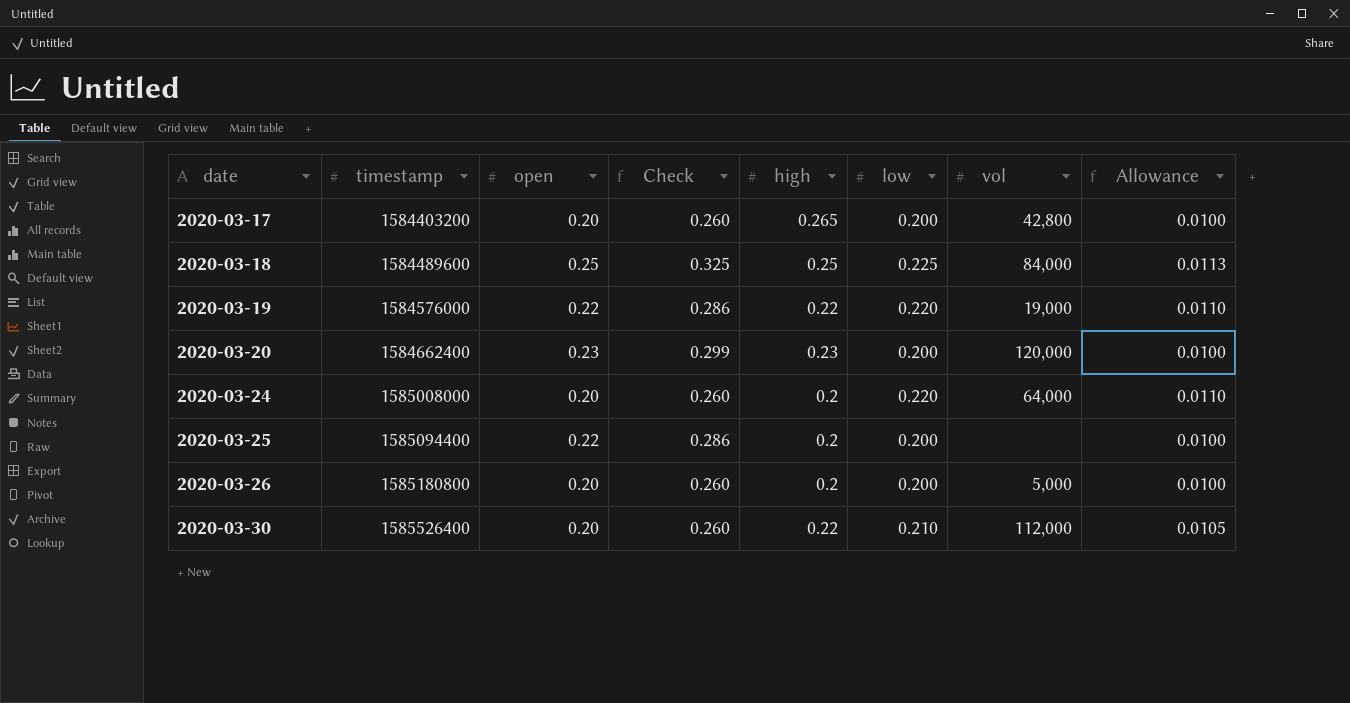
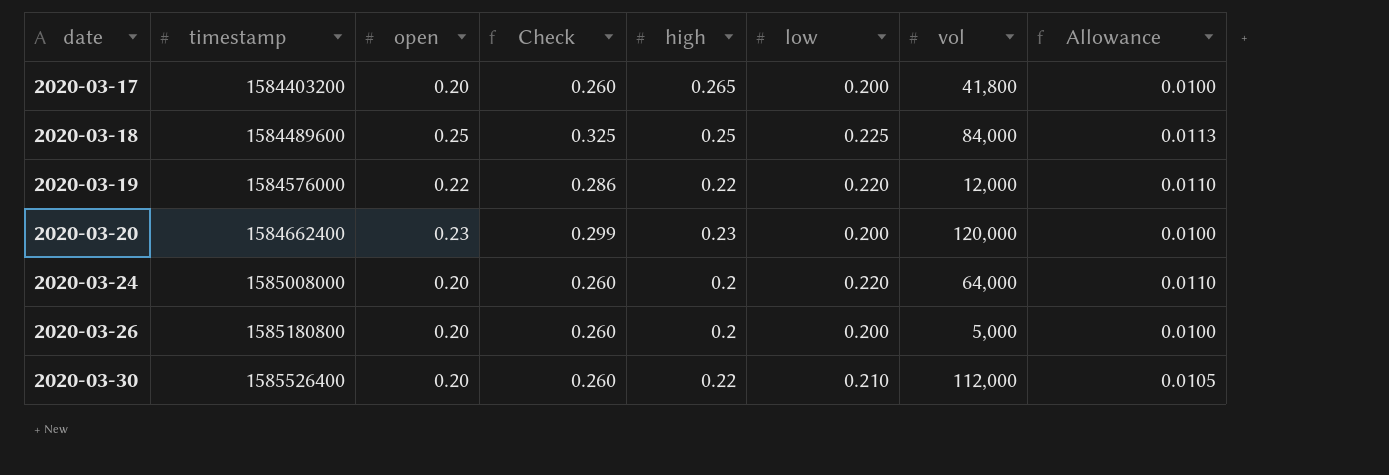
row 2020-03-25: 1585094400 | 0.22 | 0.286 | 0.2 | 0.200 | none | 0.0100 -> none
2020-03-17 | vol: 42,800 -> 41,800
2020-03-19 | vol: 19,000 -> 12,000

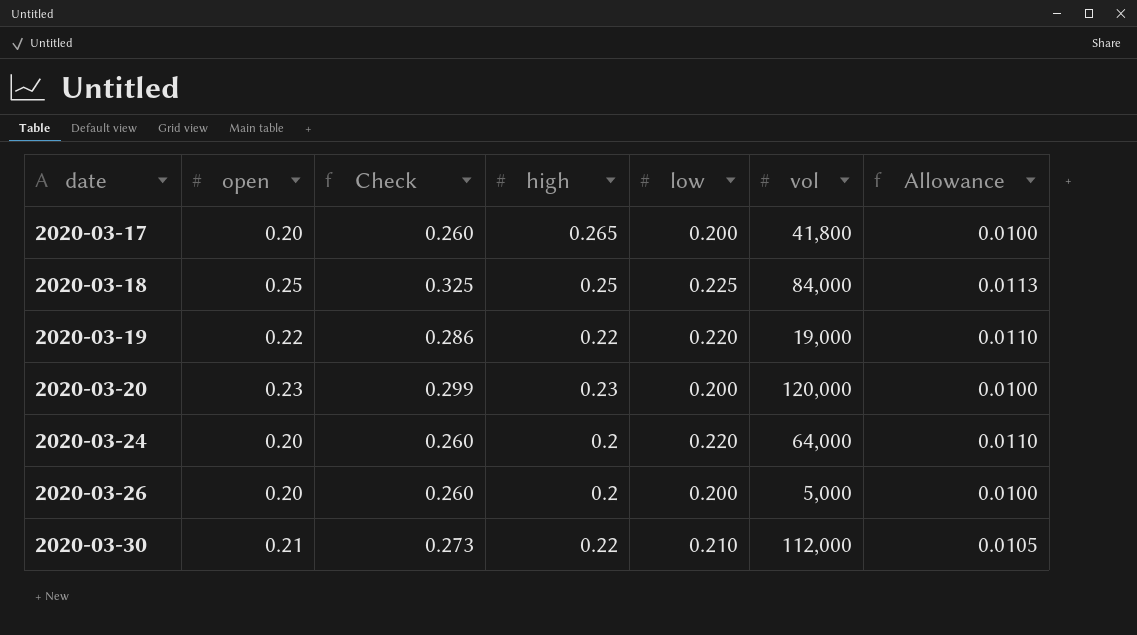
column timestamp | position: 2 -> none
2020-03-19 | vol: 12,000 -> 19,000
2020-03-30 | open: 0.20 -> 0.21
2020-03-30 | Check: 0.260 -> 0.273

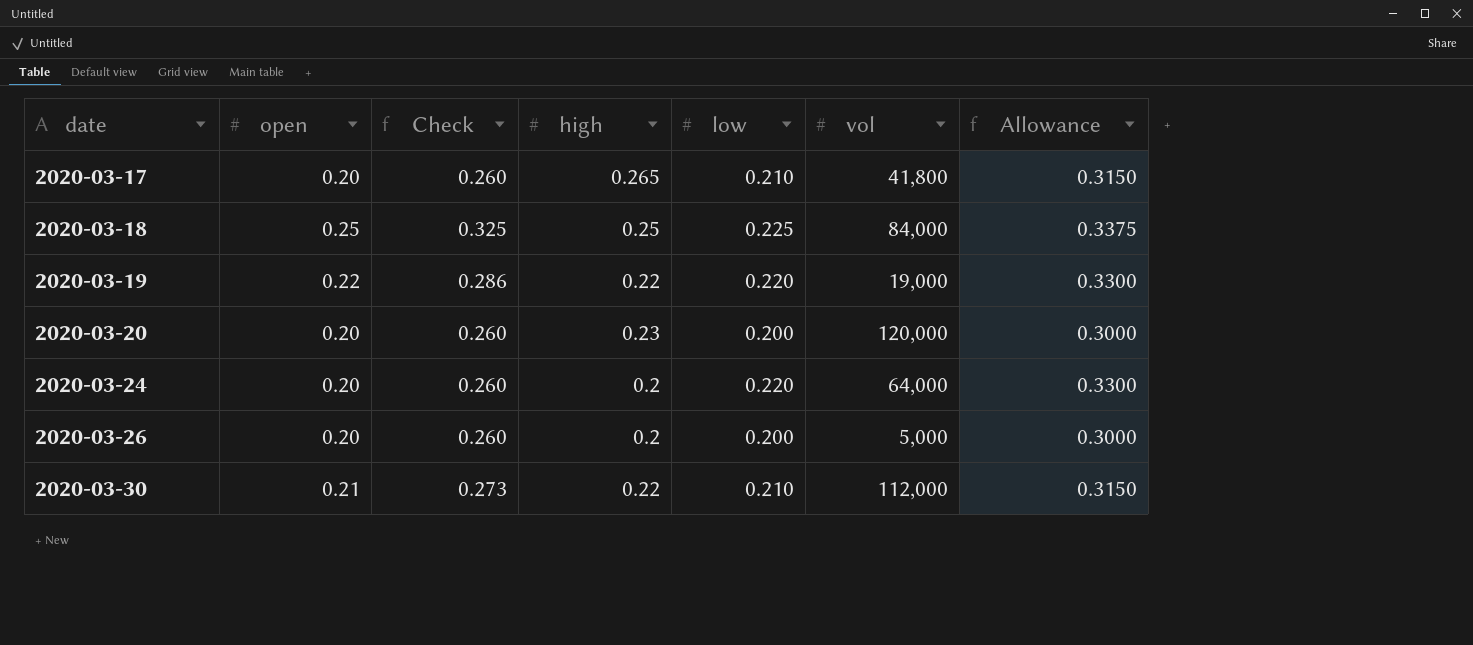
column Allowance | formula: [low] * 0.05 -> [low] * 1.5
2020-03-17 | low: 0.200 -> 0.210
2020-03-20 | open: 0.23 -> 0.20
2020-03-20 | Check: 0.299 -> 0.260

